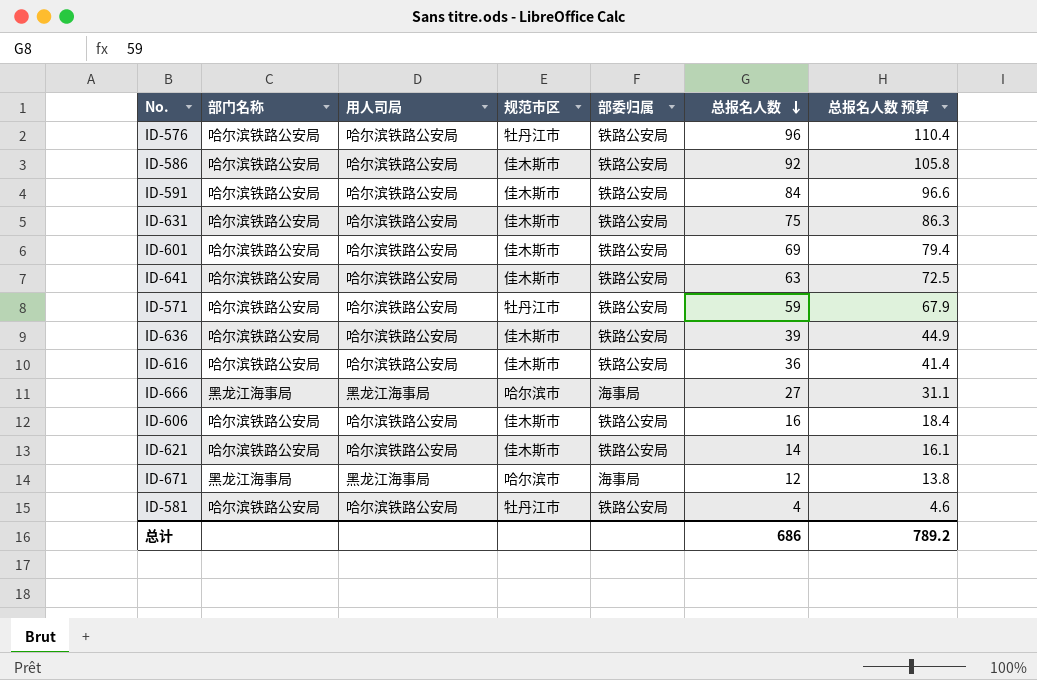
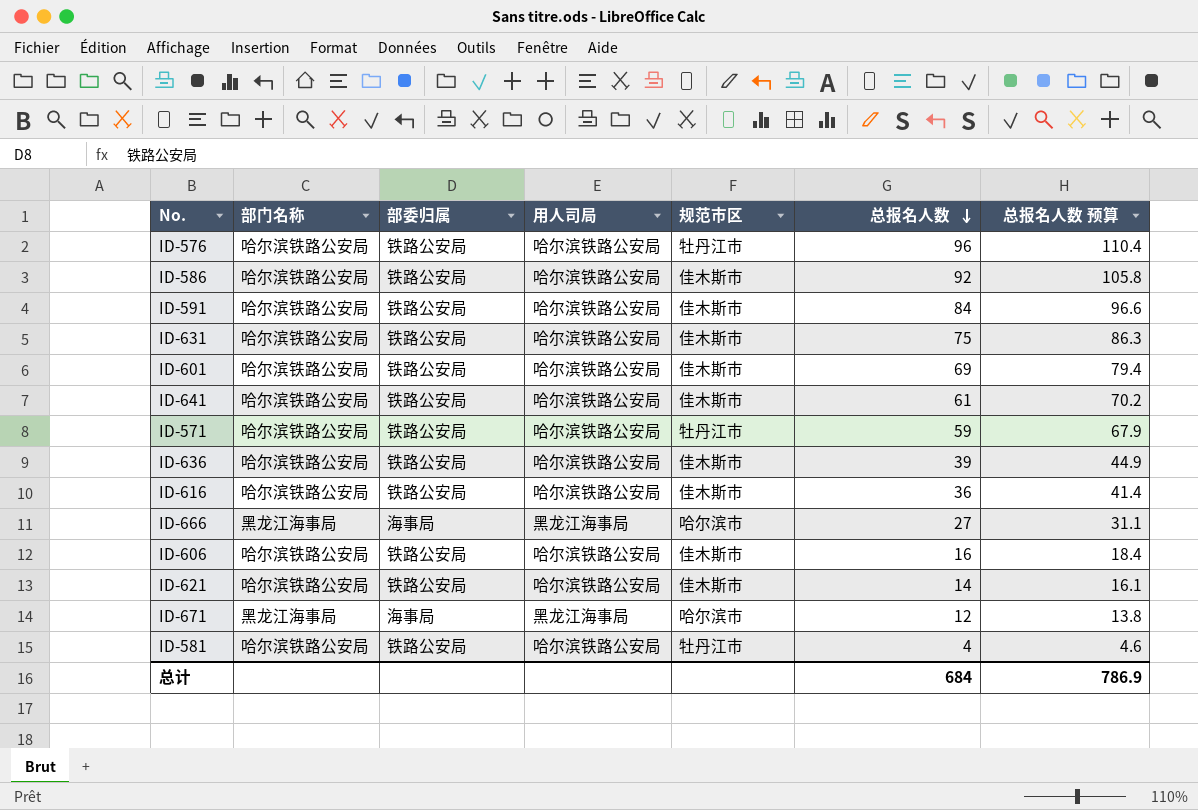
column 部委归属 | position: 5 -> 3
ID-641 | 总报名人数: 63 -> 61
ID-641 | 总报名人数 预算: 72.5 -> 70.2
总计 | 总报名人数: 686 -> 684
总计 | 总报名人数 预算: 789.2 -> 786.9

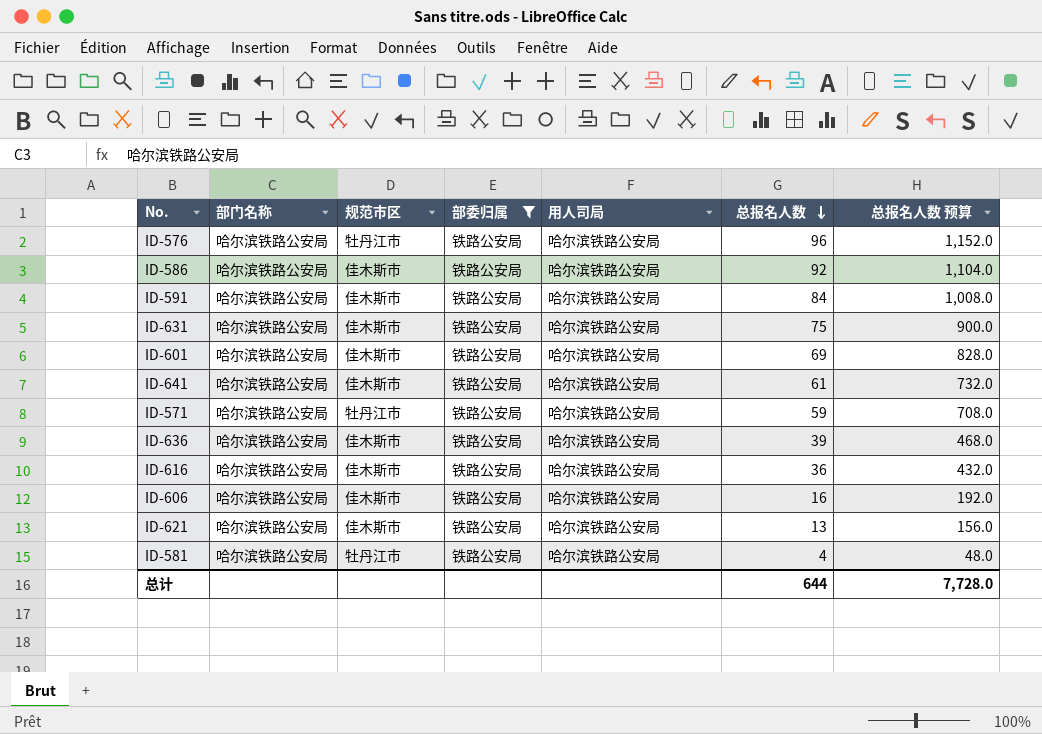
filter: none -> 部委归属 = 铁路公安局
column 规范市区 | position: 5 -> 3
column 总报名人数 预算 | formula: [总报名人数] * 1.15 -> [总报名人数] * 12
ID-621 | 总报名人数: 14 -> 13
总计 | 总报名人数: 684 -> 644
总计 | 总报名人数 预算: 786.9 -> 7,728.0

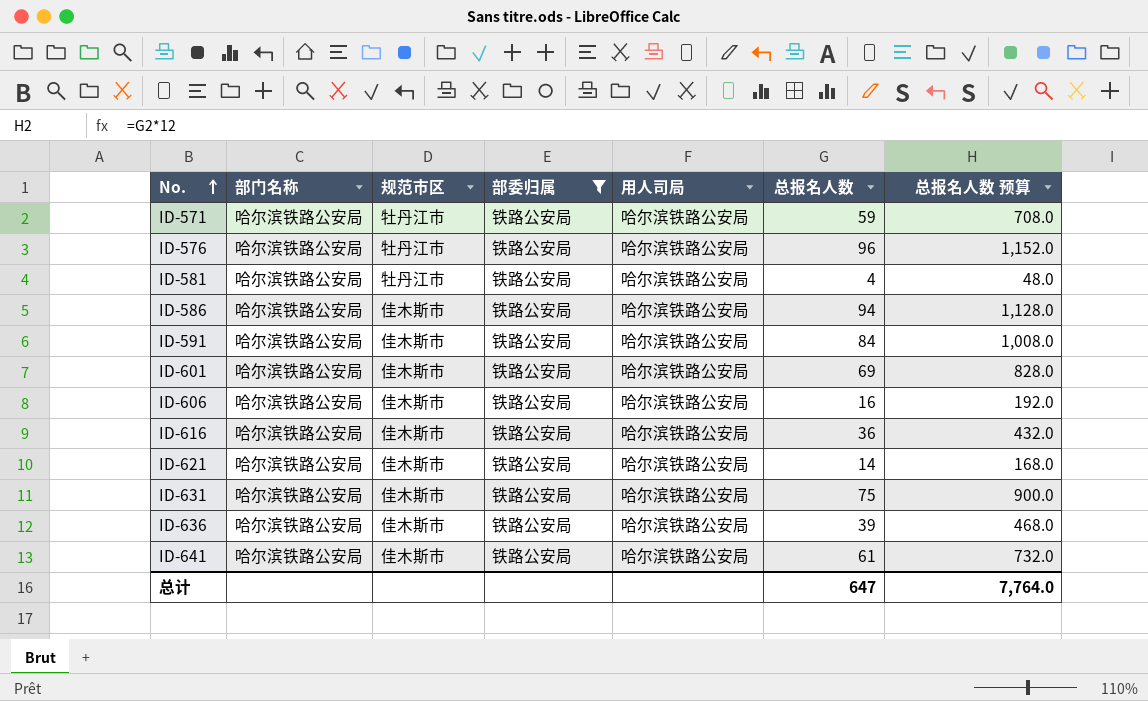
row order: 总报名人数 descending -> No. ascending
ID-586 | 总报名人数: 92 -> 94
ID-586 | 总报名人数 预算: 1,104.0 -> 1,128.0
ID-621 | 总报名人数: 13 -> 14
ID-621 | 总报名人数 预算: 156.0 -> 168.0
总计 | 总报名人数: 644 -> 647
总计 | 总报名人数 预算: 7,728.0 -> 7,764.0

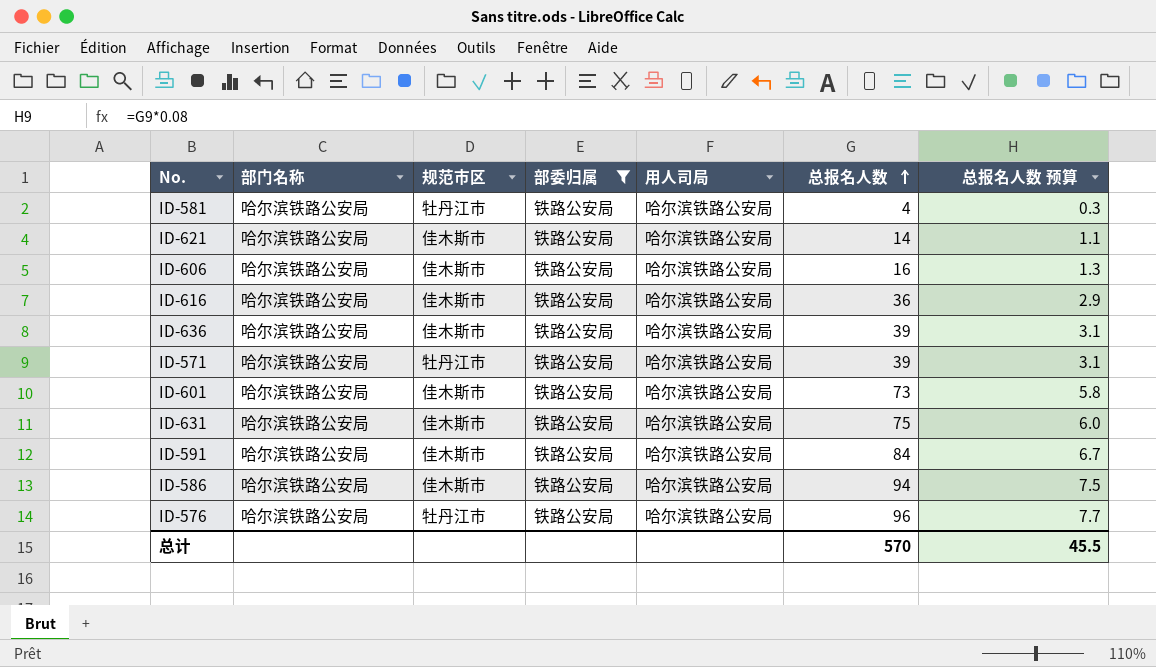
row order: No. ascending -> 总报名人数 ascending
column 总报名人数 预算 | formula: [总报名人数] * 12 -> [总报名人数] * 0.08
row ID-641: 哈尔滨铁路公安局 | 佳木斯市 | 铁路公安局 | 哈尔滨铁路公安局 | 61 | 732.0 -> none
ID-571 | 总报名人数: 59 -> 39
ID-601 | 总报名人数: 69 -> 73
总计 | 总报名人数: 647 -> 570
总计 | 总报名人数 预算: 7,764.0 -> 45.5

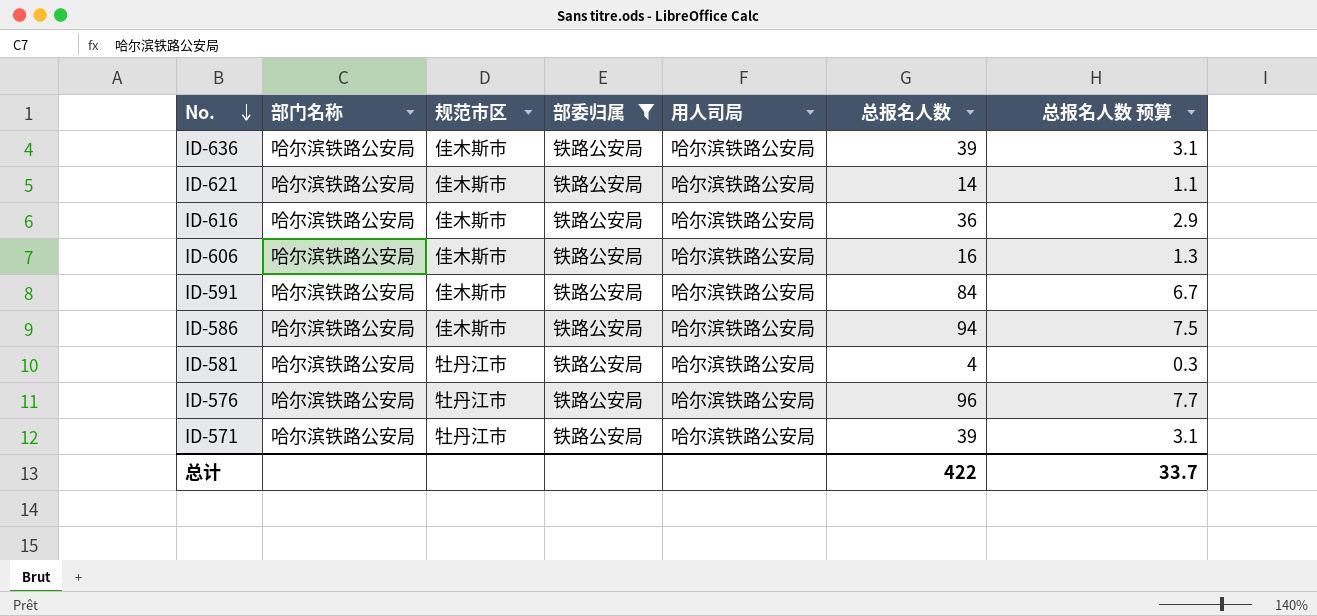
row order: 总报名人数 ascending -> No. descending
row ID-601: 哈尔滨铁路公安局 | 佳木斯市 | 铁路公安局 | 哈尔滨铁路公安局 | 73 | 5.8 -> none
row ID-631: 哈尔滨铁路公安局 | 佳木斯市 | 铁路公安局 | 哈尔滨铁路公安局 | 75 | 6.0 -> none
总计 | 总报名人数: 570 -> 422
总计 | 总报名人数 预算: 45.5 -> 33.7

